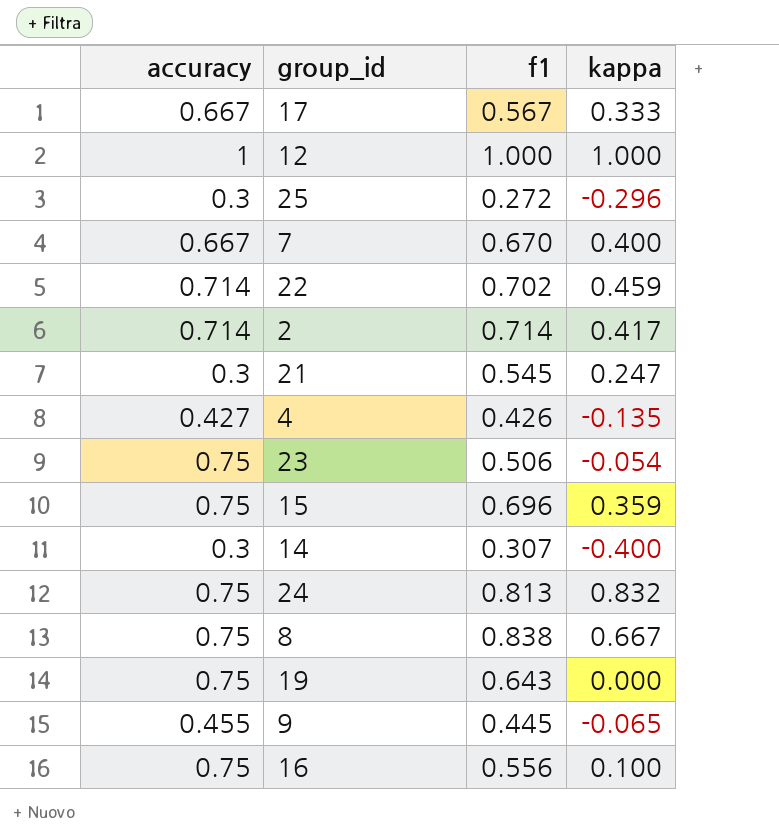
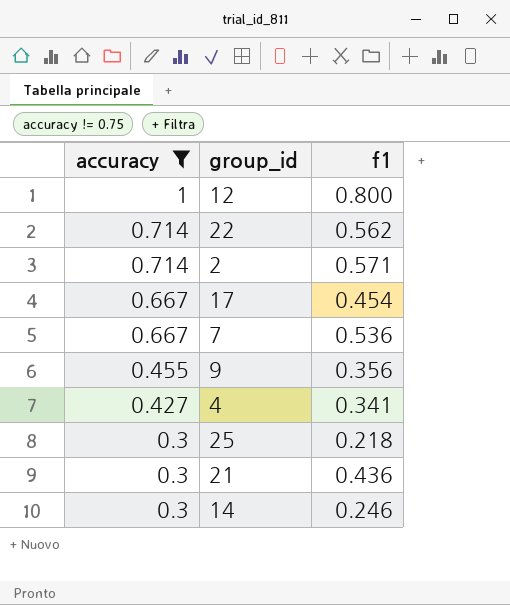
filter: none -> accuracy != 0.75
row order: none -> accuracy descending
column kappa | position: 4 -> none
12 | f1: 1.000 -> 0.800
22 | f1: 0.702 -> 0.562
2 | f1: 0.714 -> 0.571
17 | f1: 0.567 -> 0.454
7 | f1: 0.670 -> 0.536
9 | f1: 0.445 -> 0.356
4 | f1: 0.426 -> 0.341
25 | f1: 0.272 -> 0.218
21 | f1: 0.545 -> 0.436
14 | f1: 0.307 -> 0.246

